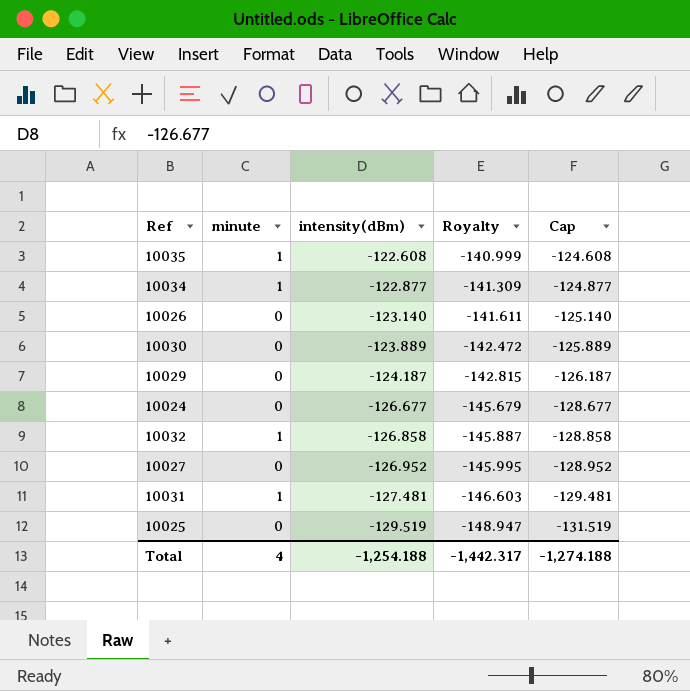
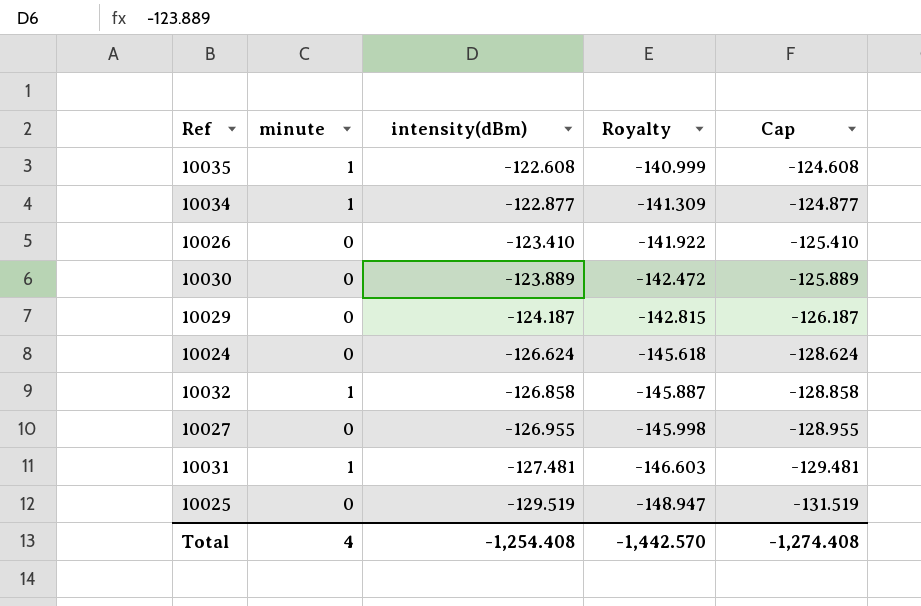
10026 | intensity(dBm): -123.140 -> -123.410
10026 | Royalty: -141.611 -> -141.922
10026 | Cap: -125.140 -> -125.410
10024 | intensity(dBm): -126.677 -> -126.624
10024 | Royalty: -145.679 -> -145.618
10024 | Cap: -128.677 -> -128.624
10027 | intensity(dBm): -126.952 -> -126.955
10027 | Royalty: -145.995 -> -145.998
10027 | Cap: -128.952 -> -128.955
Total | intensity(dBm): -1,254.188 -> -1,254.408
Total | Royalty: -1,442.317 -> -1,442.570
Total | Cap: -1,274.188 -> -1,274.408

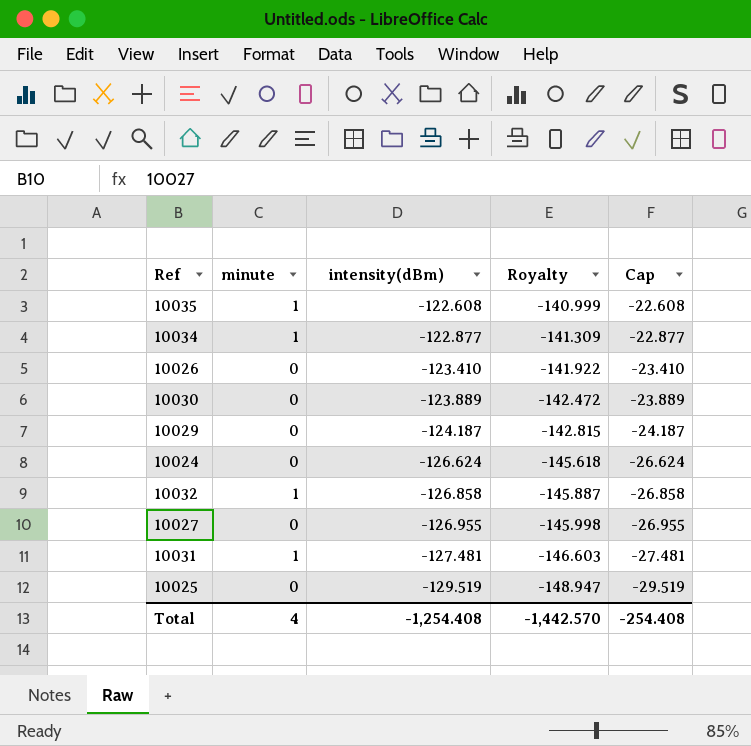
column Cap | formula: [intensity(dBm)] - 2 -> [intensity(dBm)] + 100
Total | Cap: -1,274.408 -> -254.408

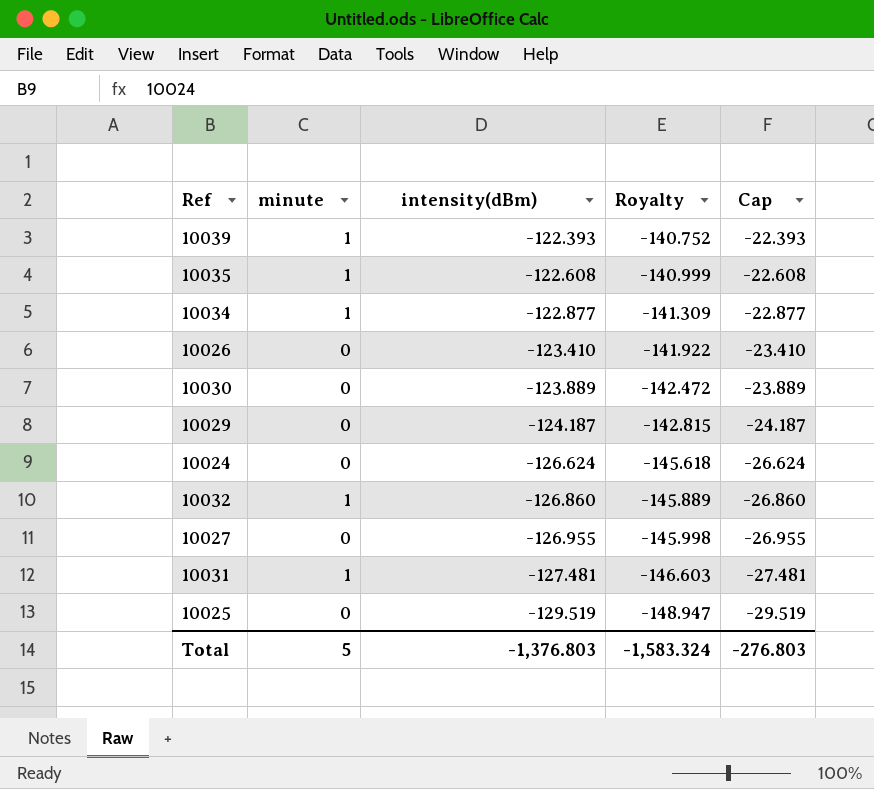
row 10039: none -> 1 | -122.393 | -140.752 | -22.393
10032 | intensity(dBm): -126.858 -> -126.860
10032 | Royalty: -145.887 -> -145.889
10032 | Cap: -26.858 -> -26.860
Total | minute: 4 -> 5
Total | intensity(dBm): -1,254.408 -> -1,376.803
Total | Royalty: -1,442.570 -> -1,583.324
Total | Cap: -254.408 -> -276.803

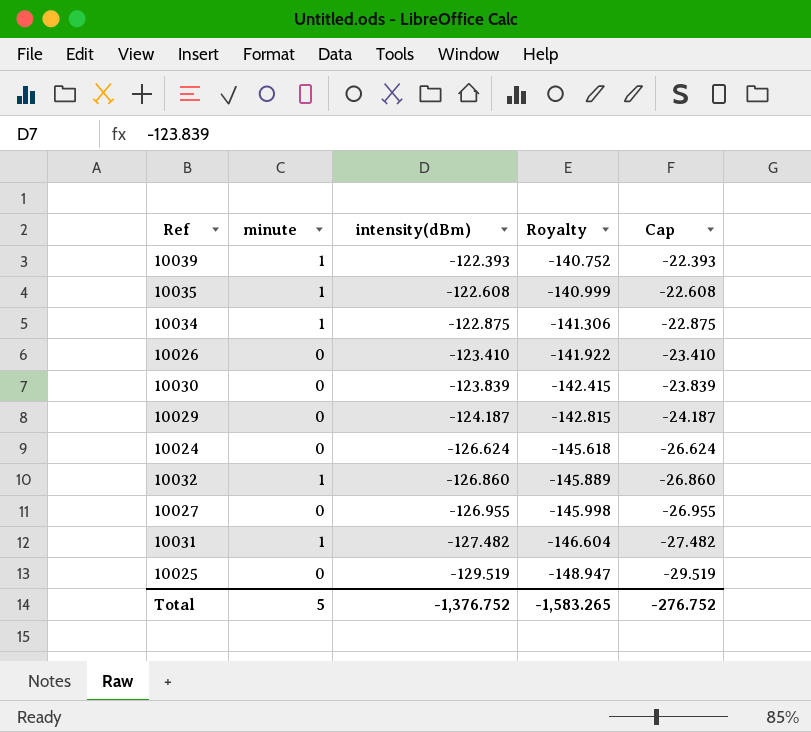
10034 | intensity(dBm): -122.877 -> -122.875
10034 | Royalty: -141.309 -> -141.306
10034 | Cap: -22.877 -> -22.875
10030 | intensity(dBm): -123.889 -> -123.839
10030 | Royalty: -142.472 -> -142.415
10030 | Cap: -23.889 -> -23.839
10031 | intensity(dBm): -127.481 -> -127.482
10031 | Royalty: -146.603 -> -146.604
10031 | Cap: -27.481 -> -27.482
Total | intensity(dBm): -1,376.803 -> -1,376.752
Total | Royalty: -1,583.324 -> -1,583.265
Total | Cap: -276.803 -> -276.752

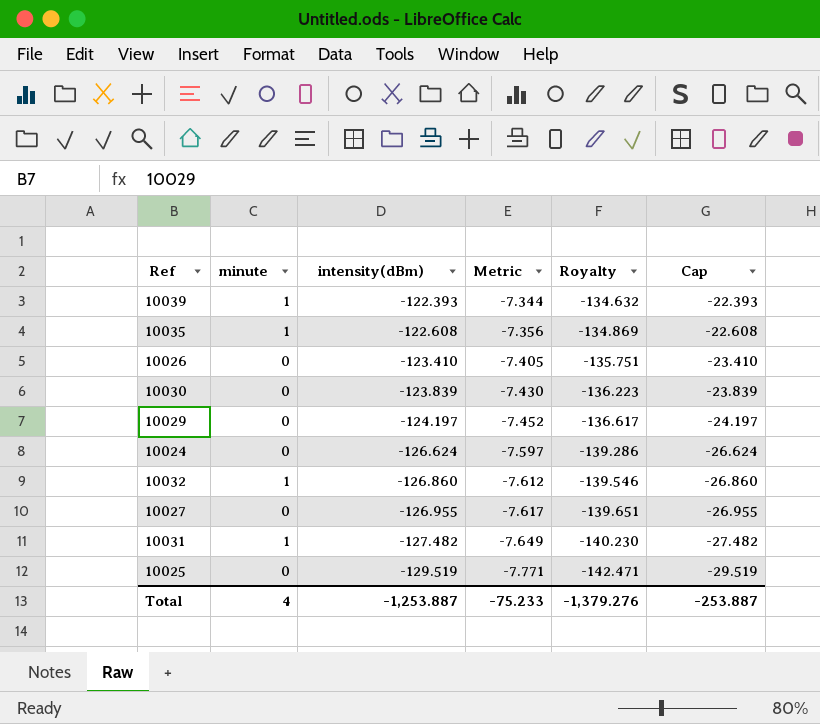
column Metric | formula: none -> [intensity(dBm)] * 0.06
column Royalty | formula: [intensity(dBm)] * 1.15 -> [intensity(dBm)] * 1.1
row 10034: 1 | -122.875 | -141.306 | -22.875 -> none
10029 | intensity(dBm): -124.187 -> -124.197
10029 | Cap: -24.187 -> -24.197
Total | minute: 5 -> 4
Total | intensity(dBm): -1,376.752 -> -1,253.887
Total | Royalty: -1,583.265 -> -1,379.276
Total | Cap: -276.752 -> -253.887

